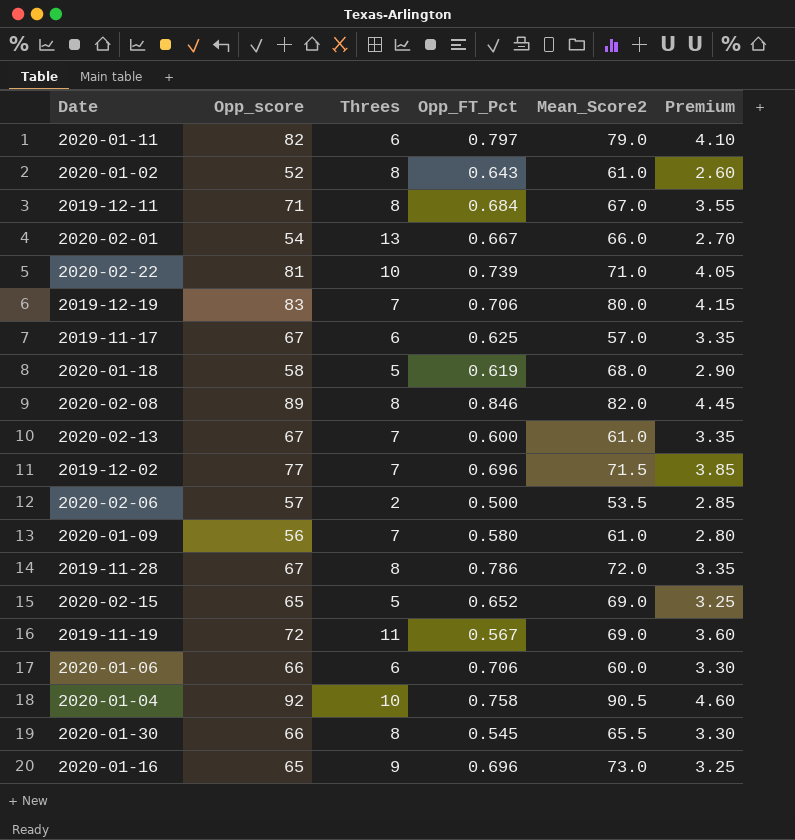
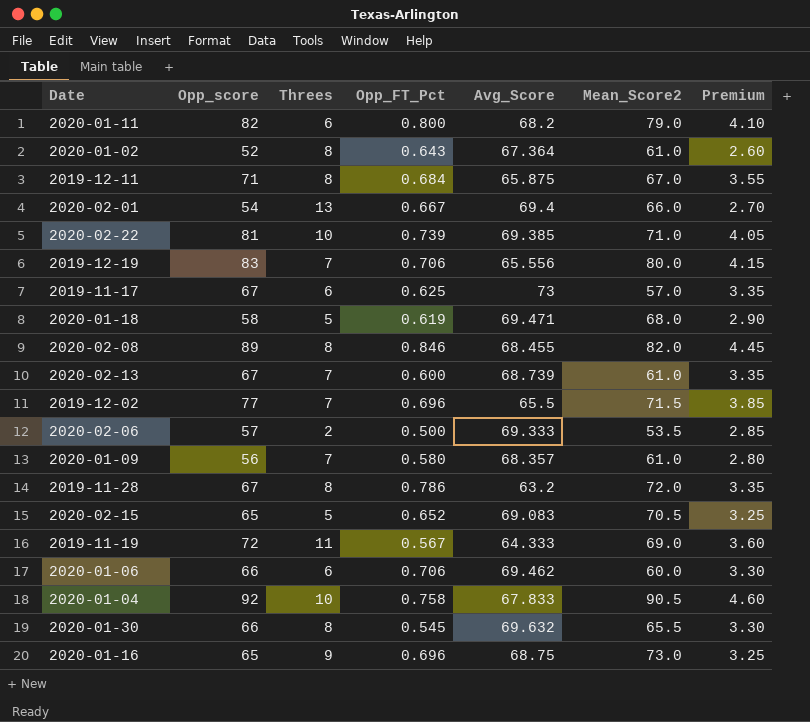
column Avg_Score | position: none -> 5
2020-01-11 | Opp_FT_Pct: 0.797 -> 0.800
2020-02-15 | Mean_Score2: 69.0 -> 70.5

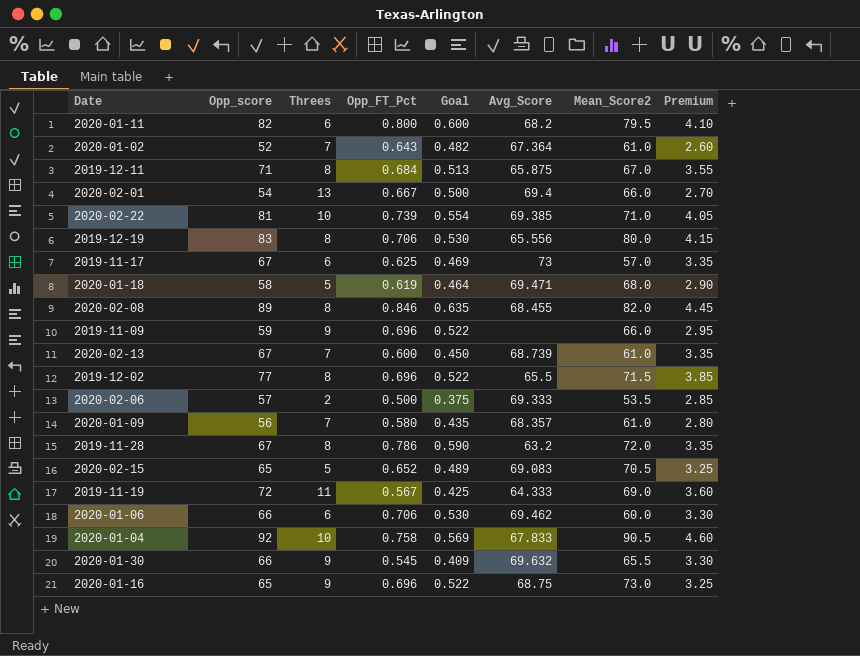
column Goal | formula: none -> [Opp_FT_Pct] * 0.75
2020-01-11 | Mean_Score2: 79.0 -> 79.5
2020-01-02 | Threes: 8 -> 7
2019-12-19 | Threes: 7 -> 8
row 2019-11-09: none -> 59 | 9 | 0.696 | 0.522 | none | 66.0 | 2.95
2019-12-02 | Threes: 7 -> 8
2020-01-30 | Threes: 8 -> 9

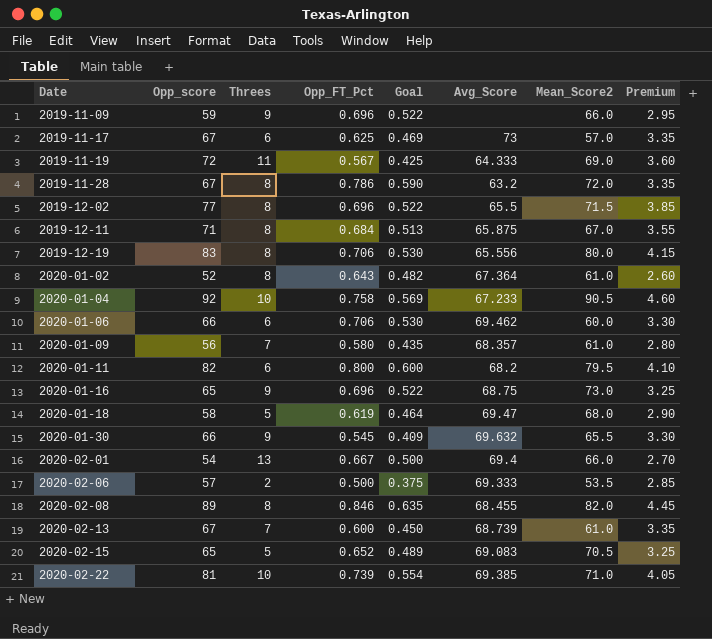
row order: none -> Date ascending
2020-01-02 | Threes: 7 -> 8
2020-01-04 | Avg_Score: 67.833 -> 67.233
2020-01-18 | Avg_Score: 69.471 -> 69.47

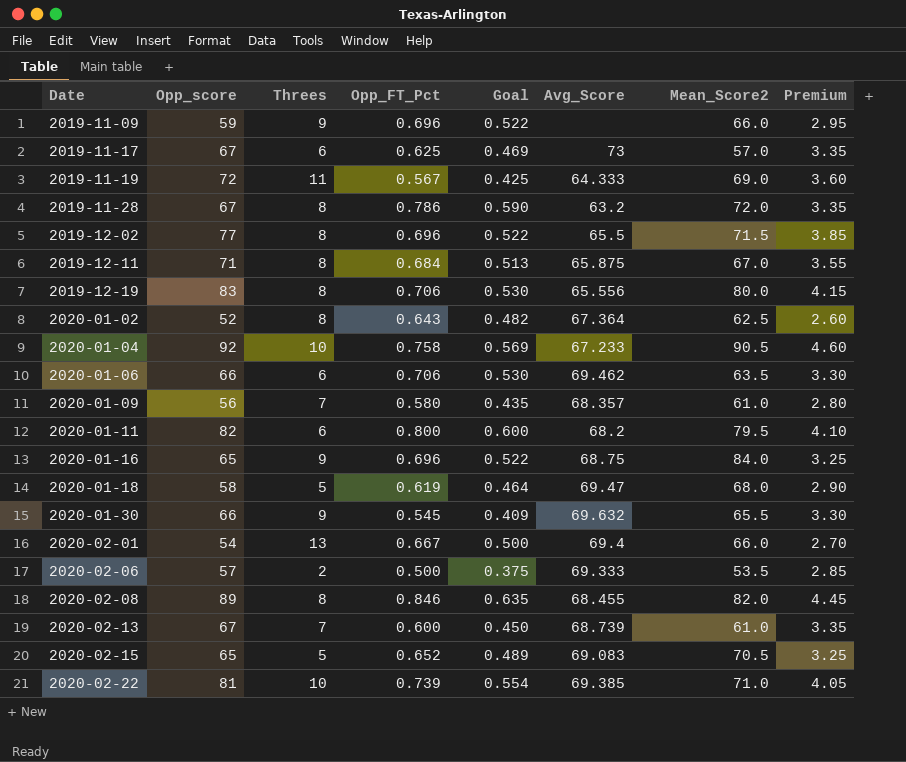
2020-01-02 | Mean_Score2: 61.0 -> 62.5
2020-01-06 | Mean_Score2: 60.0 -> 63.5
2020-01-16 | Mean_Score2: 73.0 -> 84.0

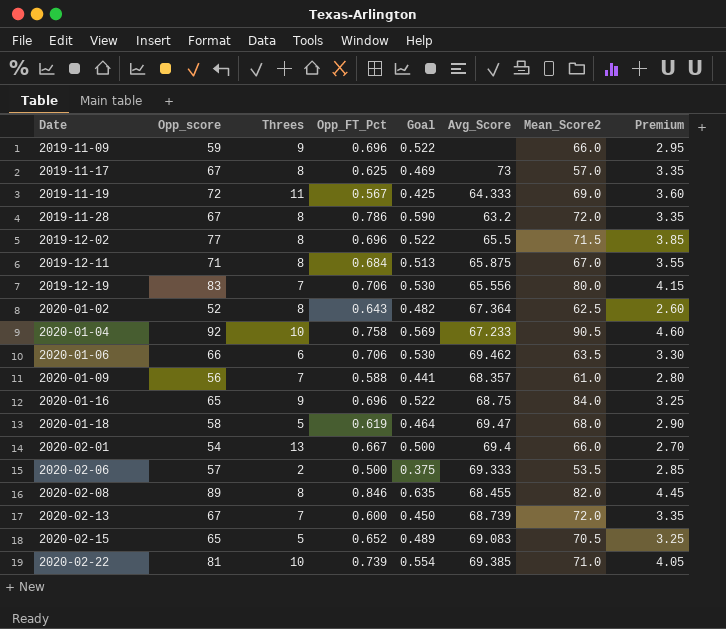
row 2020-01-11: 82 | 6 | 0.800 | 0.600 | 68.2 | 79.5 | 4.10 -> none
row 2020-01-30: 66 | 9 | 0.545 | 0.409 | 69.632 | 65.5 | 3.30 -> none
2019-11-17 | Threes: 6 -> 8
2019-12-19 | Threes: 8 -> 7
2020-01-09 | Opp_FT_Pct: 0.580 -> 0.588
2020-01-09 | Goal: 0.435 -> 0.441
2020-02-13 | Mean_Score2: 61.0 -> 72.0

